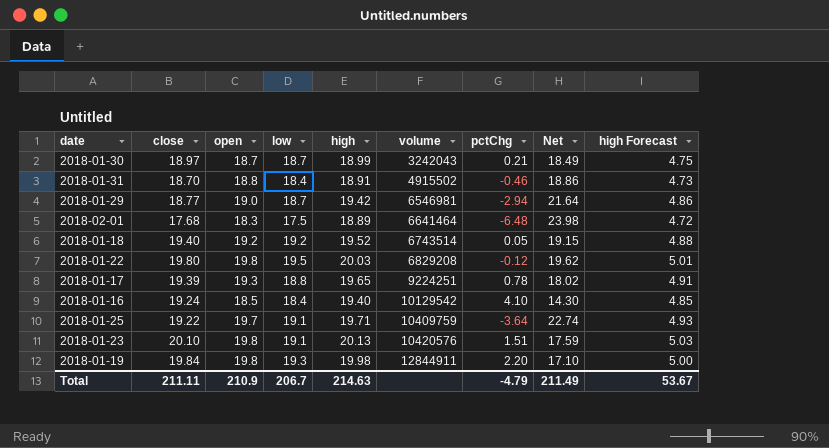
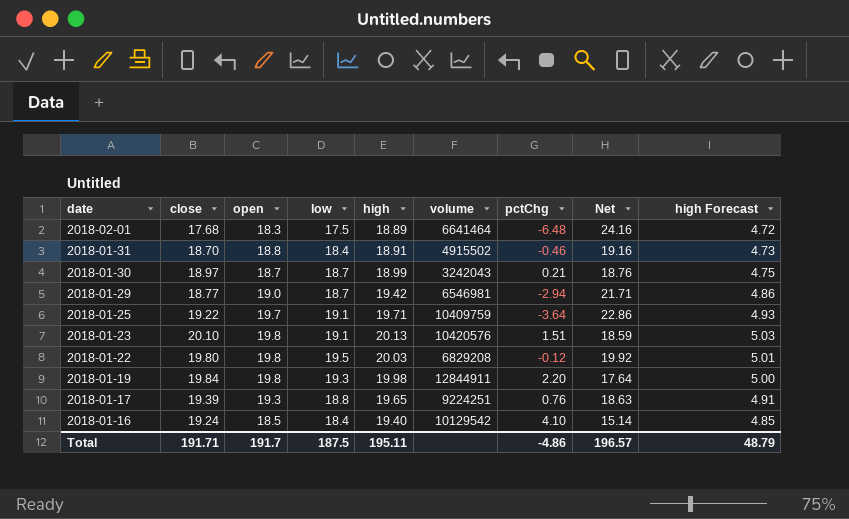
row order: volume ascending -> date descending
column Net | formula: [low] - [pctChg] -> [close] - [pctChg]
row 2018-01-18: 19.40 | 19.2 | 19.2 | 19.52 | 6743514 | 0.05 | 19.15 | 4.88 -> none
2018-01-17 | pctChg: 0.78 -> 0.76
Total | close: 211.11 -> 191.71
Total | open: 210.9 -> 191.7
Total | low: 206.7 -> 187.5
Total | high: 214.63 -> 195.11
Total | pctChg: -4.79 -> -4.86
Total | Net: 211.49 -> 196.57
Total | high Forecast: 53.67 -> 48.79

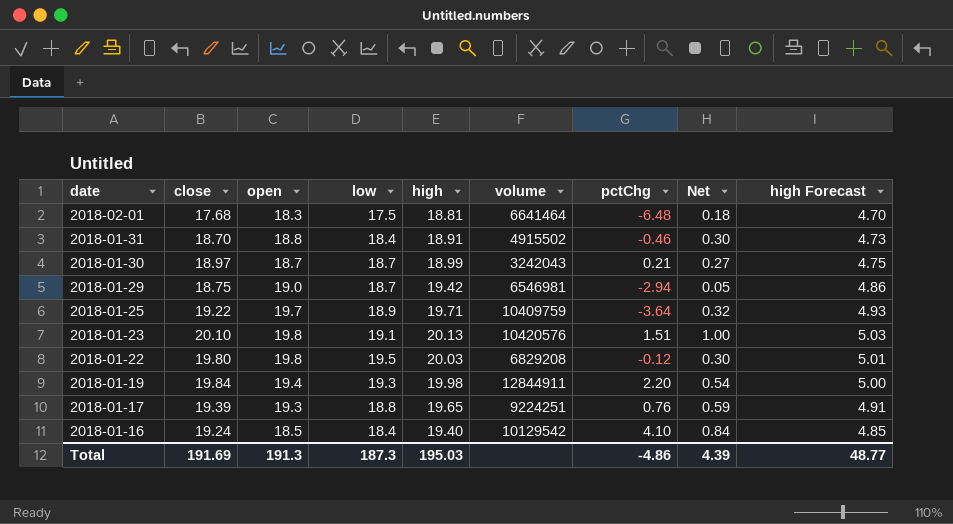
column Net | formula: [close] - [pctChg] -> [close] - [low]
2018-02-01 | high: 18.89 -> 18.81
2018-02-01 | high Forecast: 4.72 -> 4.70
2018-01-29 | close: 18.77 -> 18.75
2018-01-25 | low: 19.1 -> 18.9
2018-01-19 | open: 19.8 -> 19.4
Total | close: 191.71 -> 191.69
Total | open: 191.7 -> 191.3
Total | low: 187.5 -> 187.3
Total | high: 195.11 -> 195.03
Total | Net: 196.57 -> 4.39
Total | high Forecast: 48.79 -> 48.77

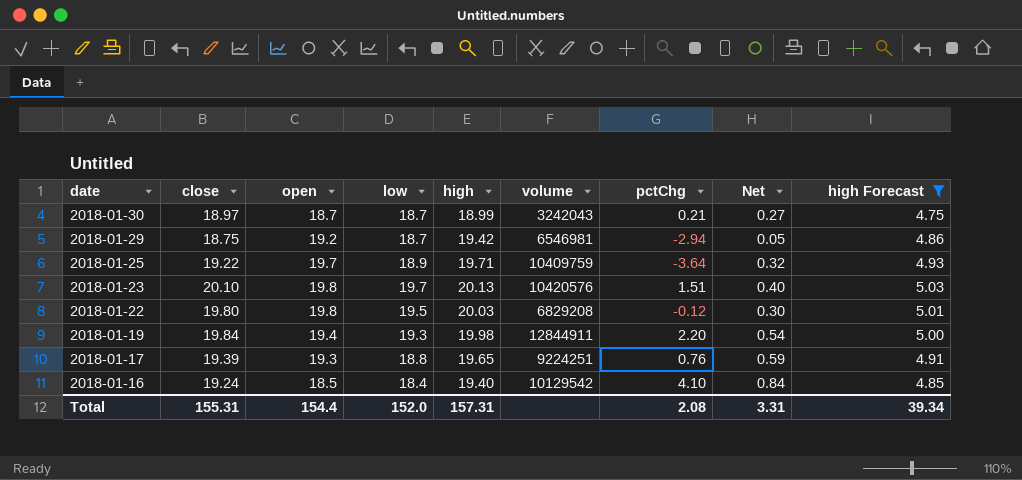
filter: none -> high Forecast >= 4.75
2018-01-29 | open: 19.0 -> 19.2
2018-01-23 | low: 19.1 -> 19.7
2018-01-23 | Net: 1.00 -> 0.40
Total | close: 191.69 -> 155.31
Total | open: 191.3 -> 154.4
Total | low: 187.3 -> 152.0
Total | high: 195.03 -> 157.31
Total | pctChg: -4.86 -> 2.08
Total | Net: 4.39 -> 3.31
Total | high Forecast: 48.77 -> 39.34

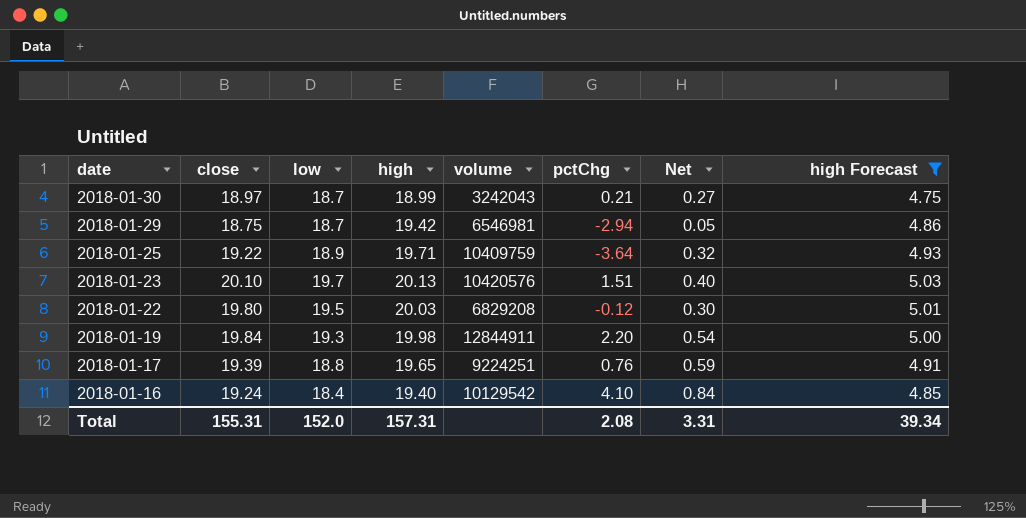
column open | position: 3 -> none

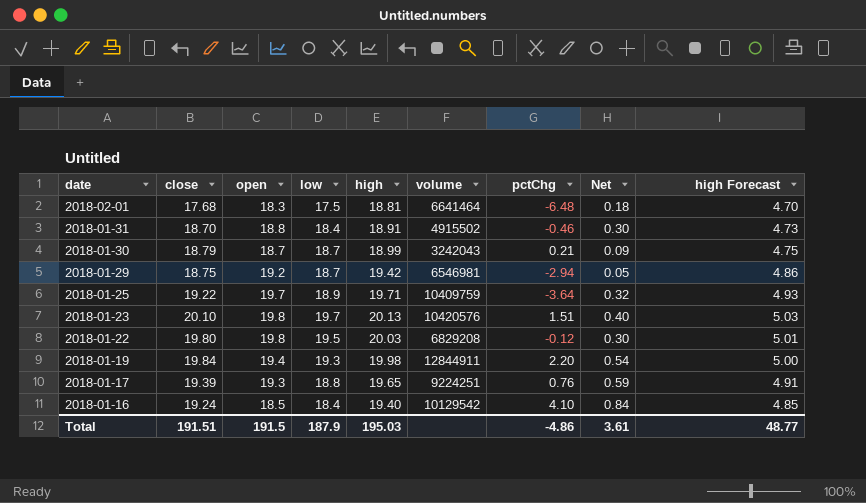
filter: high Forecast >= 4.75 -> none
column open | position: none -> 3
2018-01-30 | close: 18.97 -> 18.79
2018-01-30 | Net: 0.27 -> 0.09
Total | close: 155.31 -> 191.51
Total | low: 152.0 -> 187.9
Total | high: 157.31 -> 195.03
Total | pctChg: 2.08 -> -4.86
Total | Net: 3.31 -> 3.61
Total | high Forecast: 39.34 -> 48.77

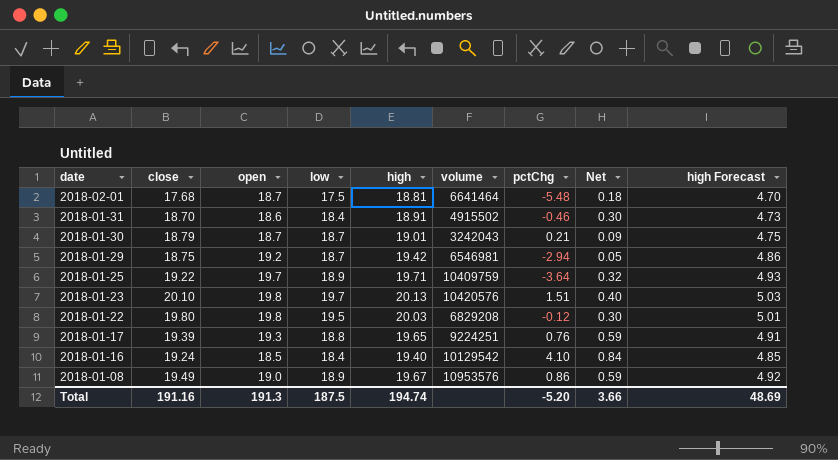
row 2018-01-19: 19.84 | 19.4 | 19.3 | 19.98 | 12844911 | 2.20 | 0.54 | 5.00 -> none
2018-02-01 | open: 18.3 -> 18.7
2018-02-01 | pctChg: -6.48 -> -5.48
2018-01-31 | open: 18.8 -> 18.6
2018-01-30 | high: 18.99 -> 19.01
row 2018-01-08: none -> 19.49 | 19.0 | 18.9 | 19.67 | 10953576 | 0.86 | 0.59 | 4.92
Total | close: 191.51 -> 191.16
Total | open: 191.5 -> 191.3
Total | low: 187.9 -> 187.5
Total | high: 195.03 -> 194.74
Total | pctChg: -4.86 -> -5.20
Total | Net: 3.61 -> 3.66
Total | high Forecast: 48.77 -> 48.69

